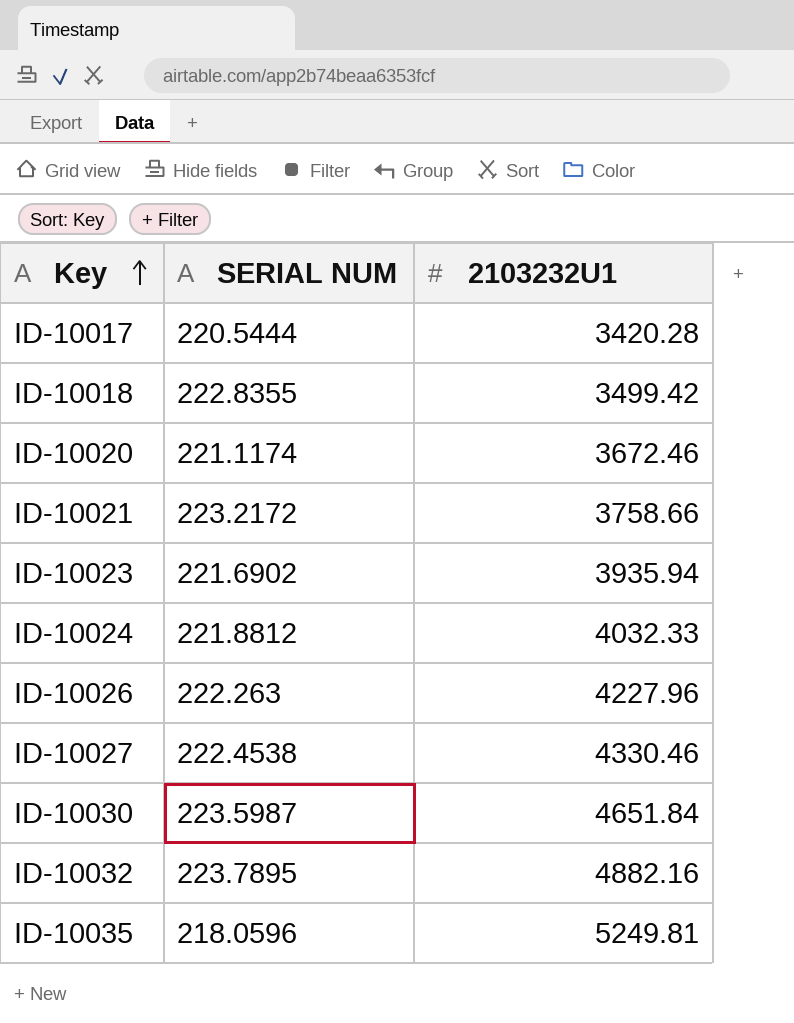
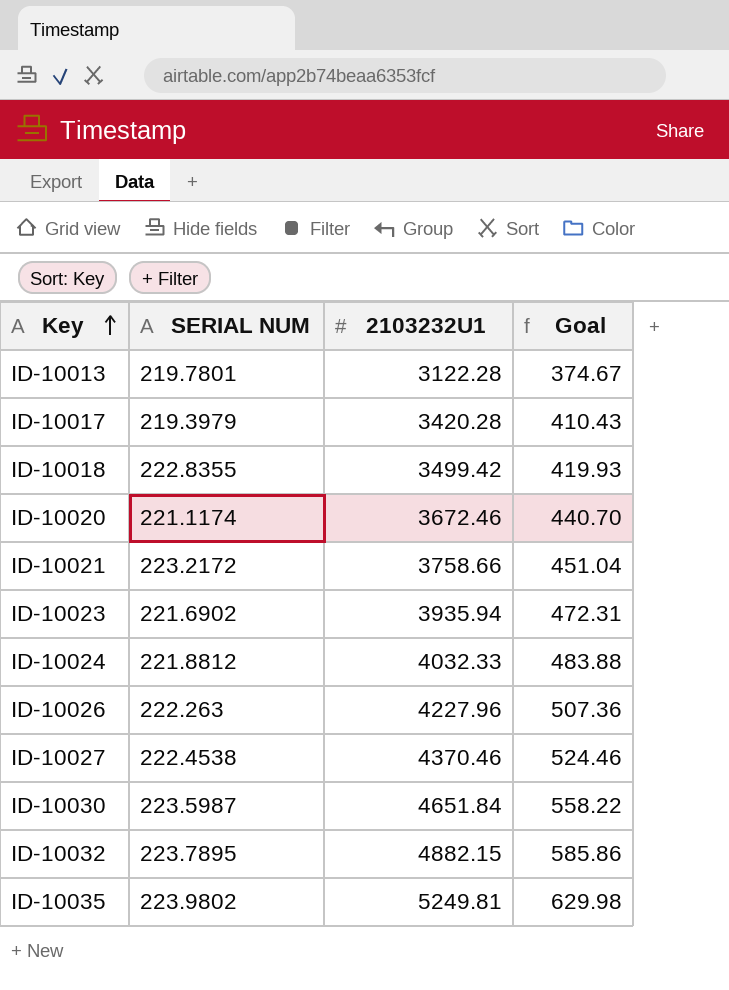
column Goal | formula: none -> [2103232U1] * 0.12
row ID-10013: none -> 219.7801 | 3122.28 | 374.67
ID-10017 | SERIAL NUM: 220.5444 -> 219.3979
ID-10027 | 2103232U1: 4330.46 -> 4370.46
ID-10032 | 2103232U1: 4882.16 -> 4882.15
ID-10035 | SERIAL NUM: 218.0596 -> 223.9802

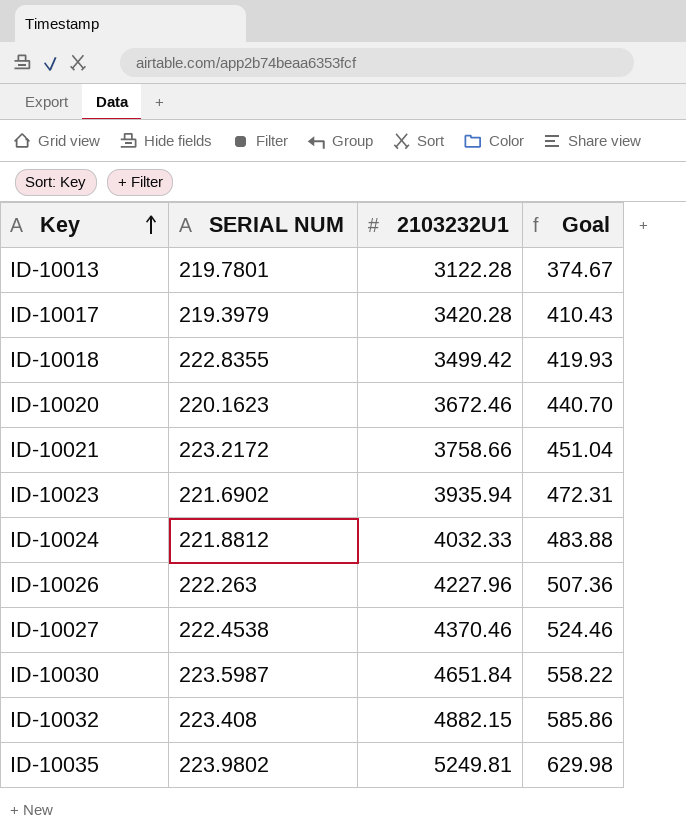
ID-10020 | SERIAL NUM: 221.1174 -> 220.1623
ID-10032 | SERIAL NUM: 223.7895 -> 223.408

